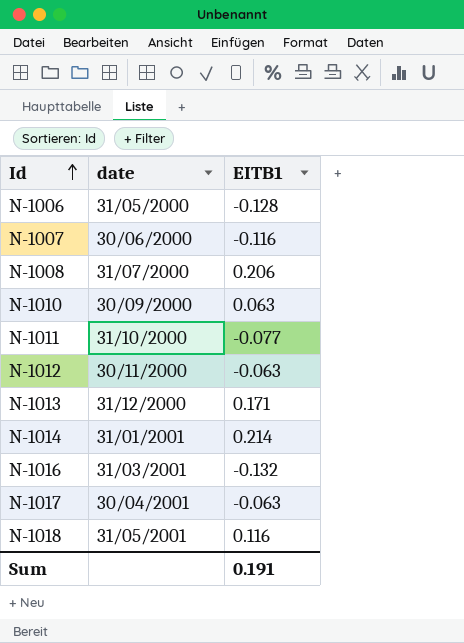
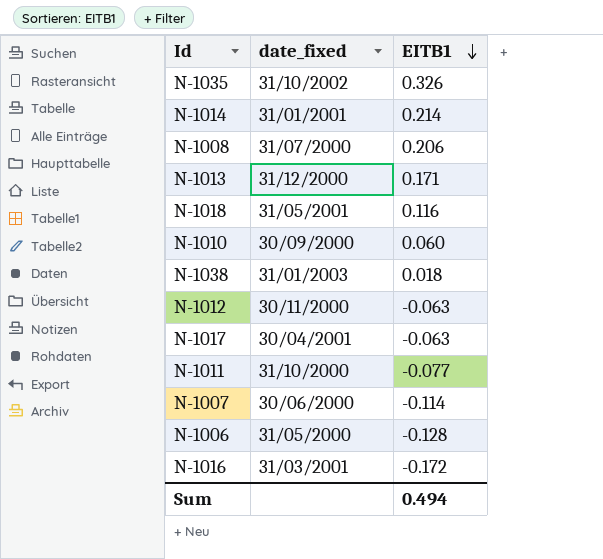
row order: Id ascending -> EITB1 descending
column name: date -> date_fixed
row N-1035: none -> 31/10/2002 | 0.326
N-1010 | EITB1: 0.063 -> 0.060
row N-1038: none -> 31/01/2003 | 0.018
N-1007 | EITB1: -0.116 -> -0.114
N-1016 | EITB1: -0.132 -> -0.172
Sum | EITB1: 0.191 -> 0.494

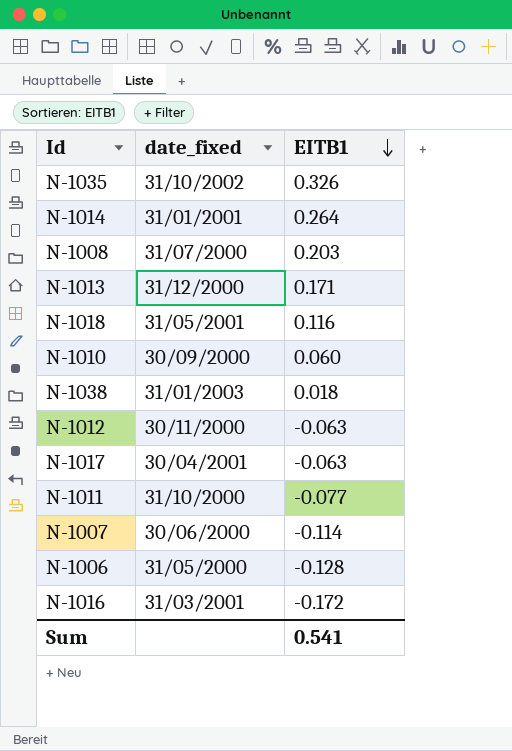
N-1014 | EITB1: 0.214 -> 0.264
N-1008 | EITB1: 0.206 -> 0.203
Sum | EITB1: 0.494 -> 0.541

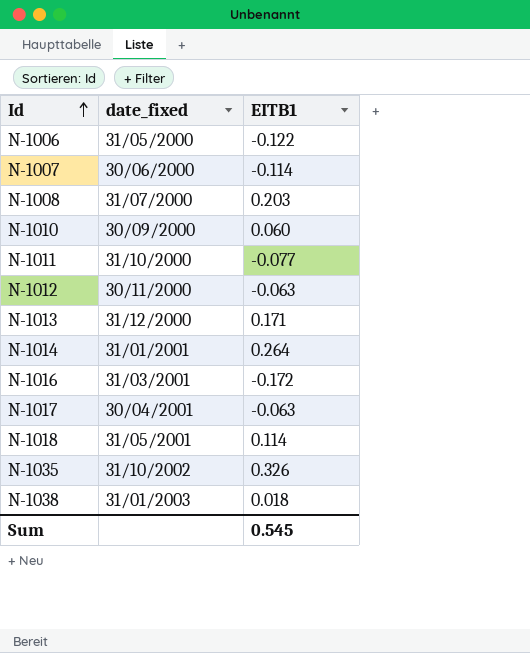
row order: EITB1 descending -> Id ascending
N-1006 | EITB1: -0.128 -> -0.122
N-1018 | EITB1: 0.116 -> 0.114
Sum | EITB1: 0.541 -> 0.545

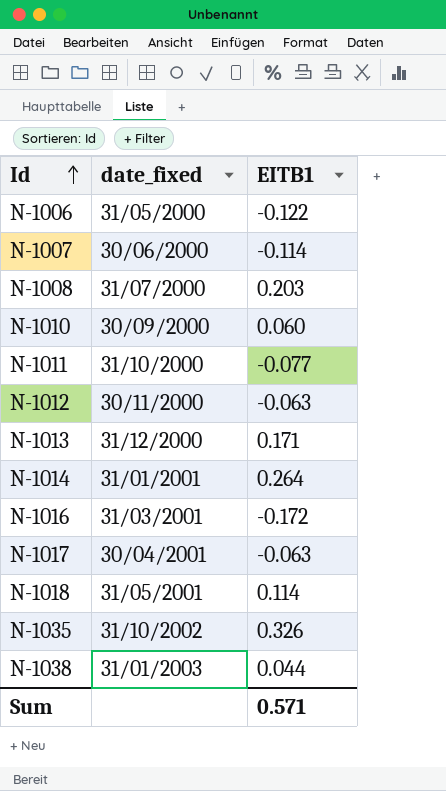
N-1038 | EITB1: 0.018 -> 0.044
Sum | EITB1: 0.545 -> 0.571

